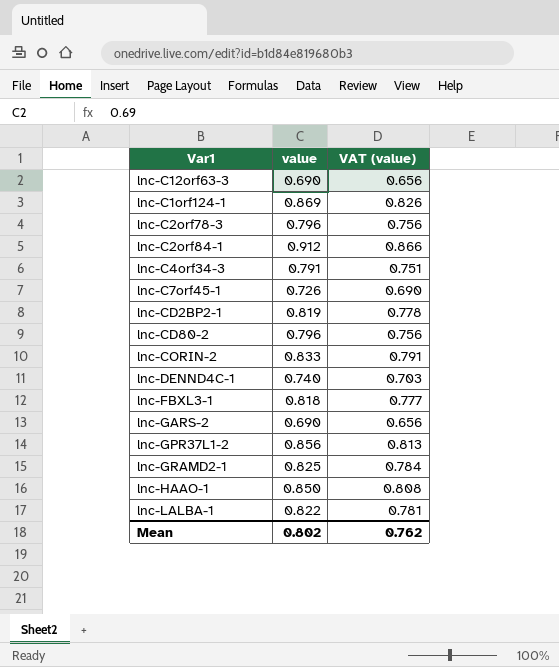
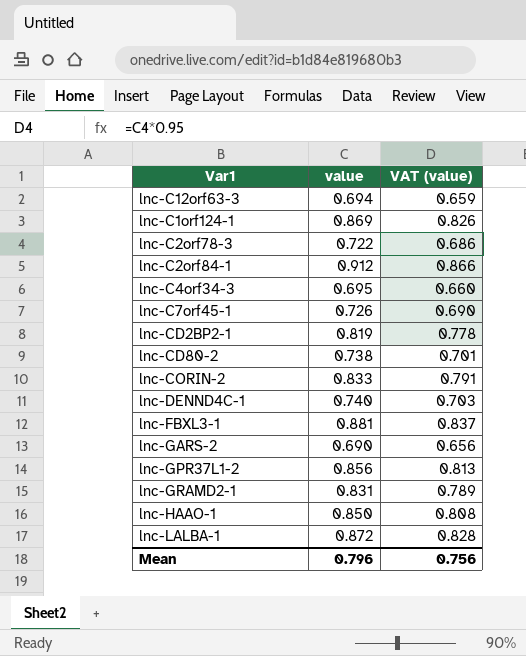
lnc-C12orf63-3 | value: 0.690 -> 0.694
lnc-C12orf63-3 | VAT (value): 0.656 -> 0.659
lnc-C2orf78-3 | value: 0.796 -> 0.722
lnc-C2orf78-3 | VAT (value): 0.756 -> 0.686
lnc-C4orf34-3 | value: 0.791 -> 0.695
lnc-C4orf34-3 | VAT (value): 0.751 -> 0.660
lnc-CD80-2 | value: 0.796 -> 0.738
lnc-CD80-2 | VAT (value): 0.756 -> 0.701
lnc-FBXL3-1 | value: 0.818 -> 0.881
lnc-FBXL3-1 | VAT (value): 0.777 -> 0.837
lnc-GRAMD2-1 | value: 0.825 -> 0.831
lnc-GRAMD2-1 | VAT (value): 0.784 -> 0.789
lnc-LALBA-1 | value: 0.822 -> 0.872
lnc-LALBA-1 | VAT (value): 0.781 -> 0.828
Mean | value: 0.802 -> 0.796
Mean | VAT (value): 0.762 -> 0.756

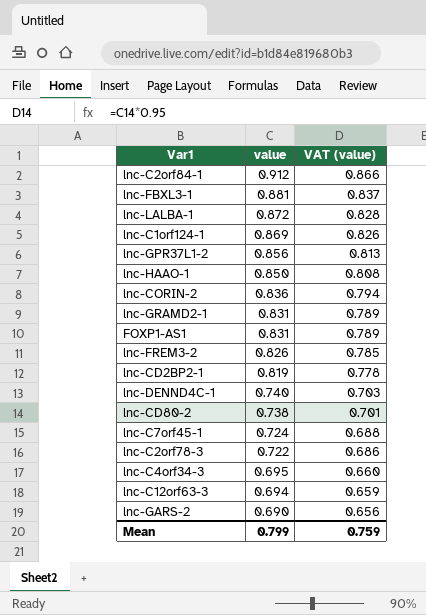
row order: none -> value descending
lnc-CORIN-2 | value: 0.833 -> 0.836
lnc-CORIN-2 | VAT (value): 0.791 -> 0.794
row FOXP1-AS1: none -> 0.831 | 0.789
row lnc-FREM3-2: none -> 0.826 | 0.785
lnc-C7orf45-1 | value: 0.726 -> 0.724
lnc-C7orf45-1 | VAT (value): 0.690 -> 0.688
Mean | value: 0.796 -> 0.799
Mean | VAT (value): 0.756 -> 0.759

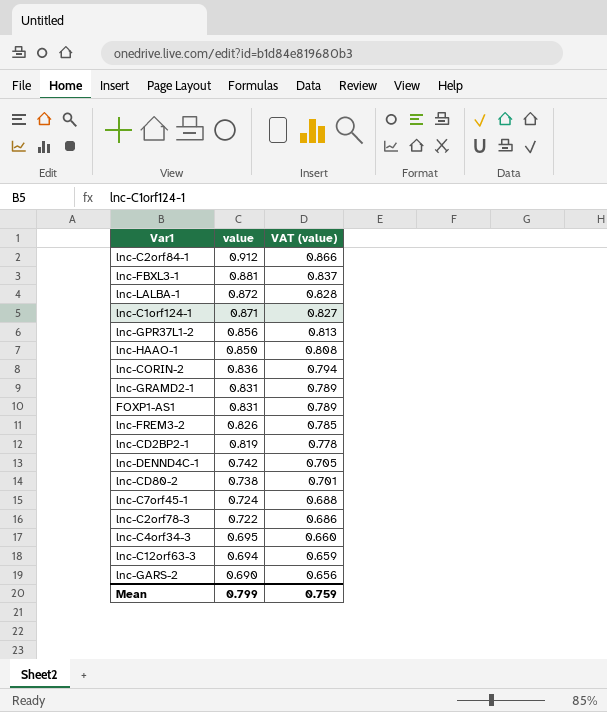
lnc-C1orf124-1 | value: 0.869 -> 0.871
lnc-C1orf124-1 | VAT (value): 0.826 -> 0.827
lnc-DENND4C-1 | value: 0.740 -> 0.742
lnc-DENND4C-1 | VAT (value): 0.703 -> 0.705

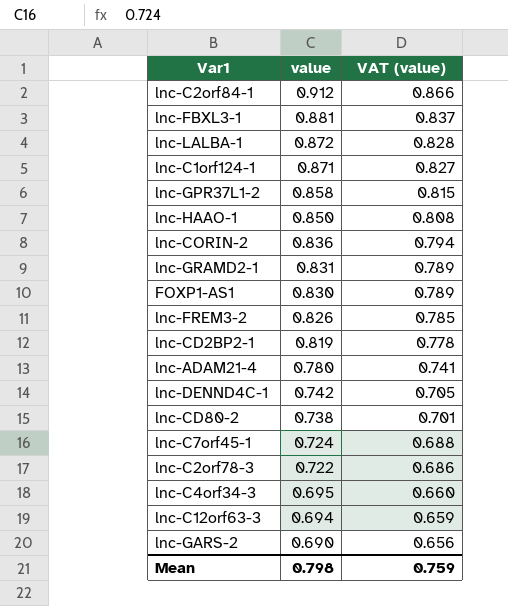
lnc-GPR37L1-2 | value: 0.856 -> 0.858
lnc-GPR37L1-2 | VAT (value): 0.813 -> 0.815
FOXP1-AS1 | value: 0.831 -> 0.830
row lnc-ADAM21-4: none -> 0.780 | 0.741
Mean | value: 0.799 -> 0.798

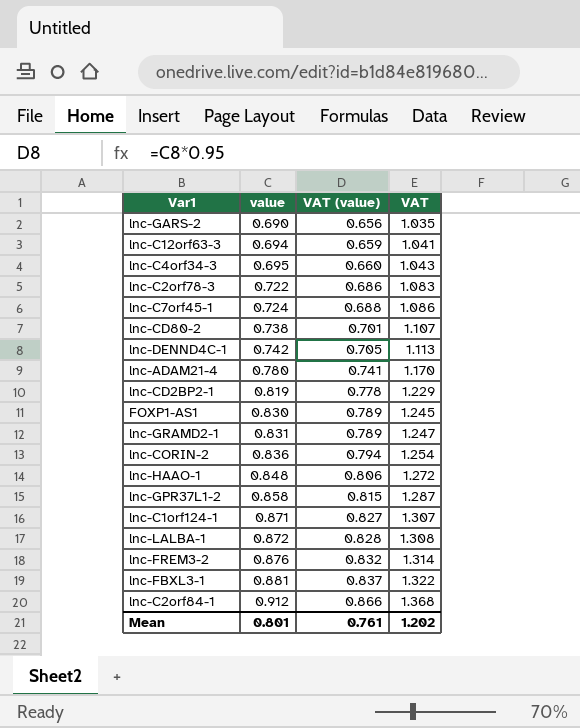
row order: value descending -> value ascending
column VAT | formula: none -> [value] * 1.5
lnc-HAAO-1 | value: 0.850 -> 0.848
lnc-HAAO-1 | VAT (value): 0.808 -> 0.806
lnc-FREM3-2 | value: 0.826 -> 0.876
lnc-FREM3-2 | VAT (value): 0.785 -> 0.832
Mean | value: 0.798 -> 0.801
Mean | VAT (value): 0.759 -> 0.761

